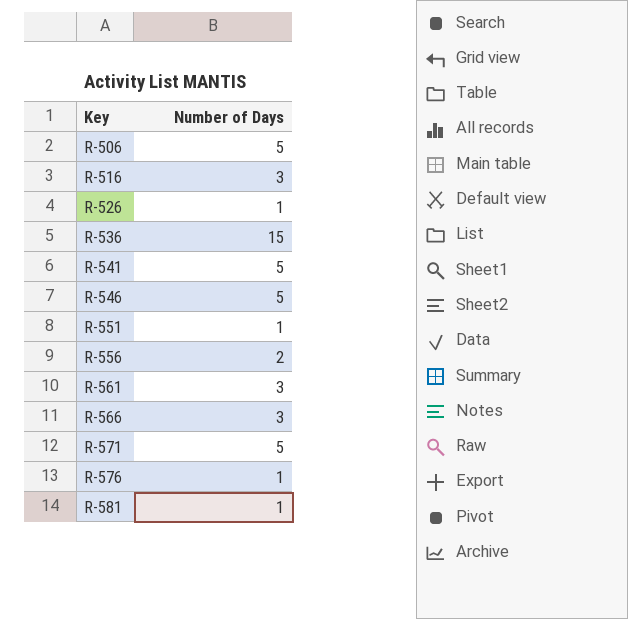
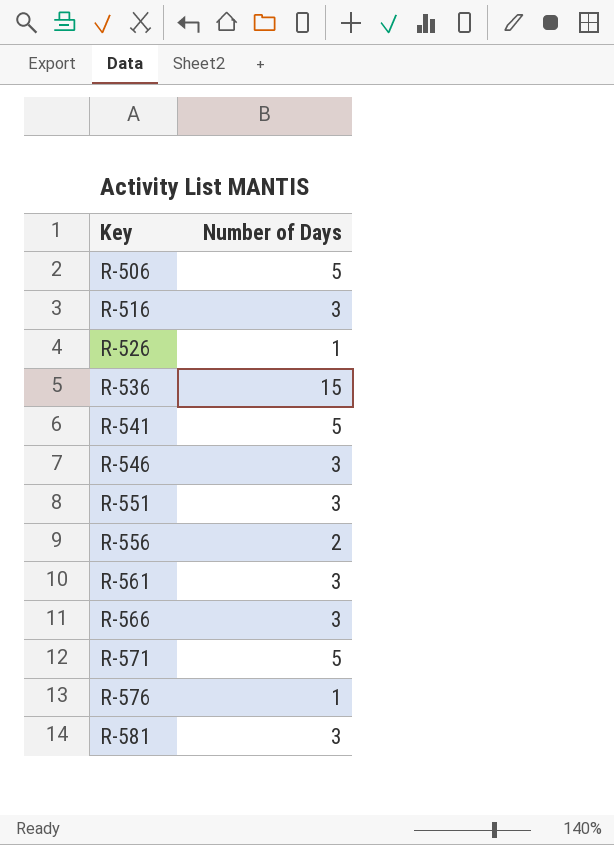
R-546 | Number of Days: 5 -> 3
R-551 | Number of Days: 1 -> 3
R-581 | Number of Days: 1 -> 3

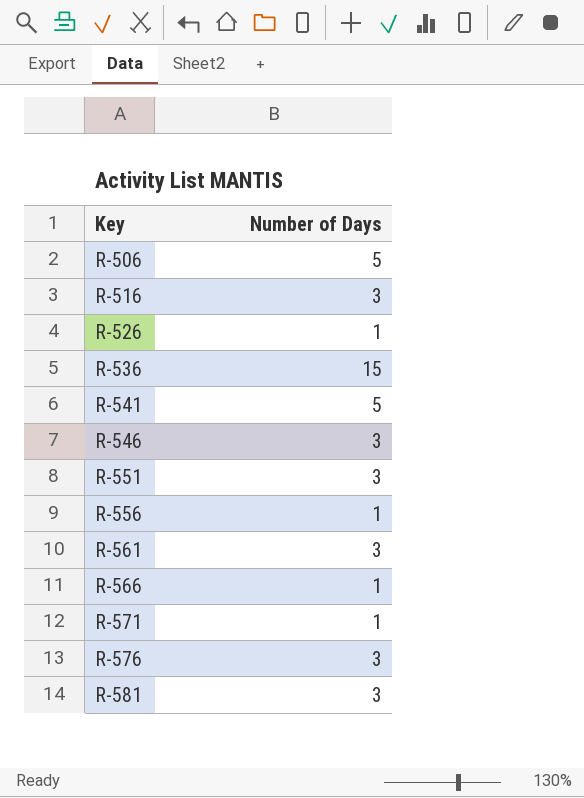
R-556 | Number of Days: 2 -> 1
R-566 | Number of Days: 3 -> 1
R-571 | Number of Days: 5 -> 1
R-576 | Number of Days: 1 -> 3

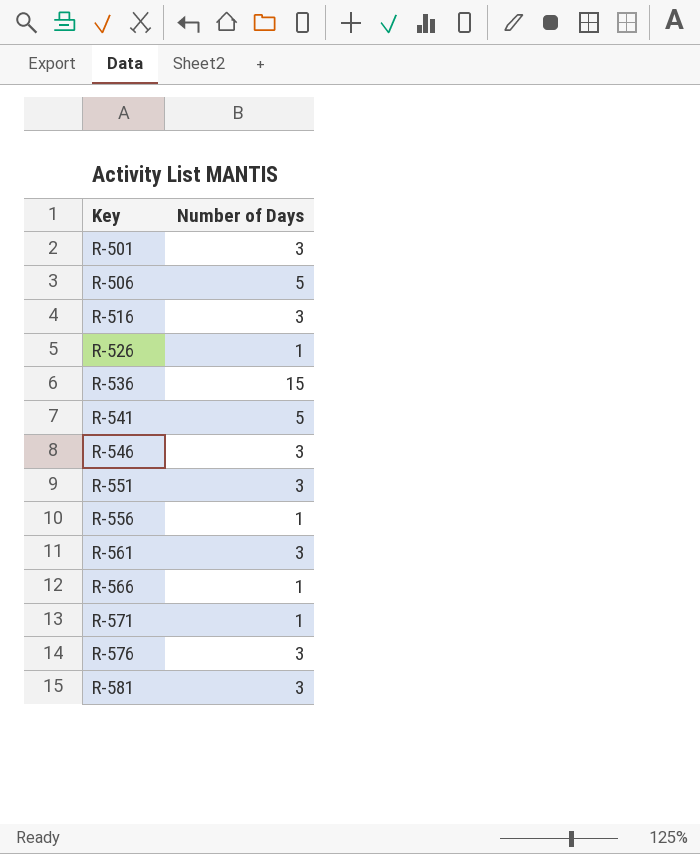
row R-501: none -> 3

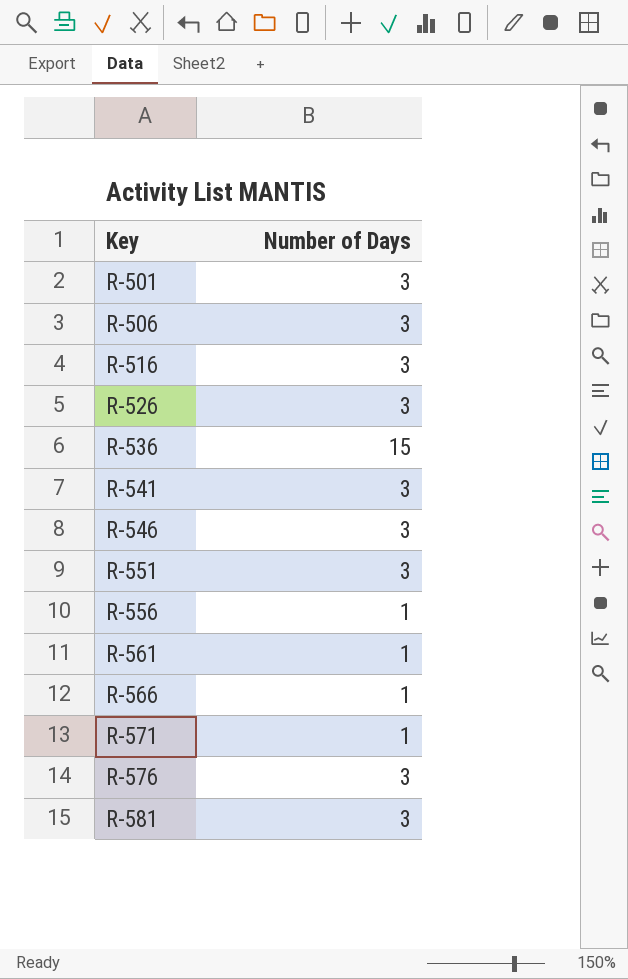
R-506 | Number of Days: 5 -> 3
R-526 | Number of Days: 1 -> 3
R-541 | Number of Days: 5 -> 3
R-561 | Number of Days: 3 -> 1

